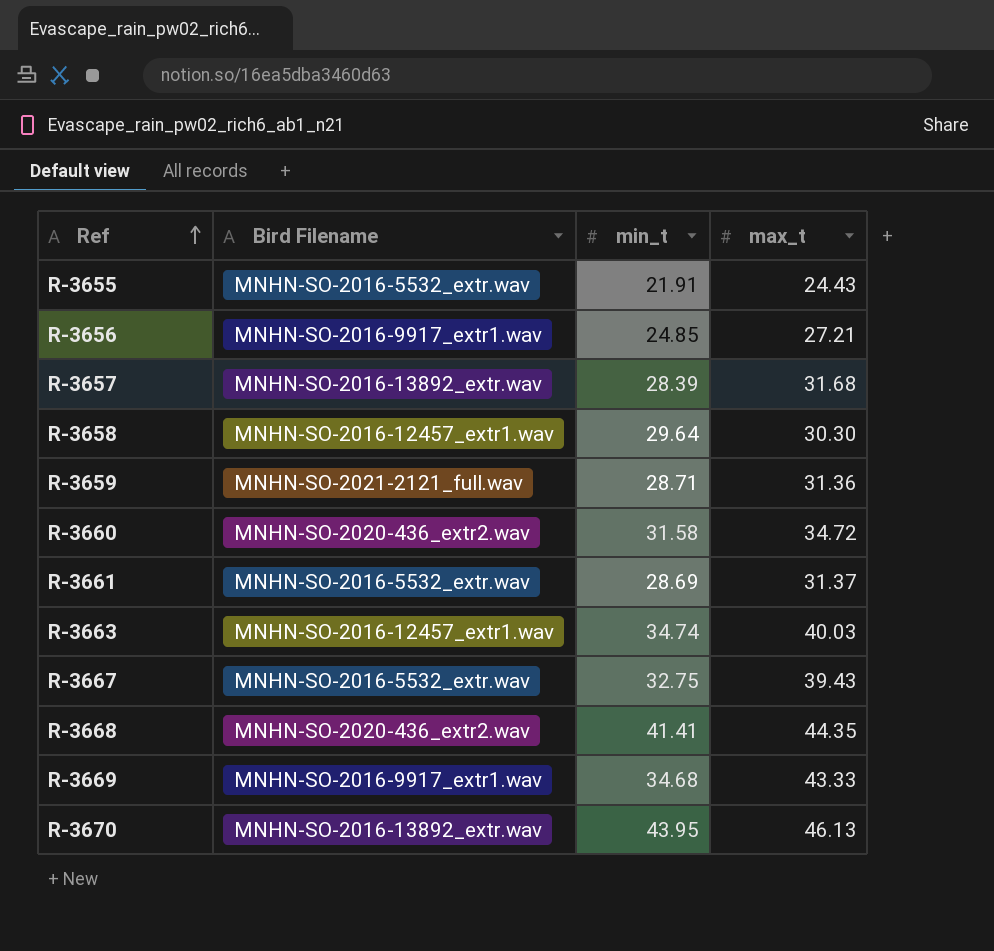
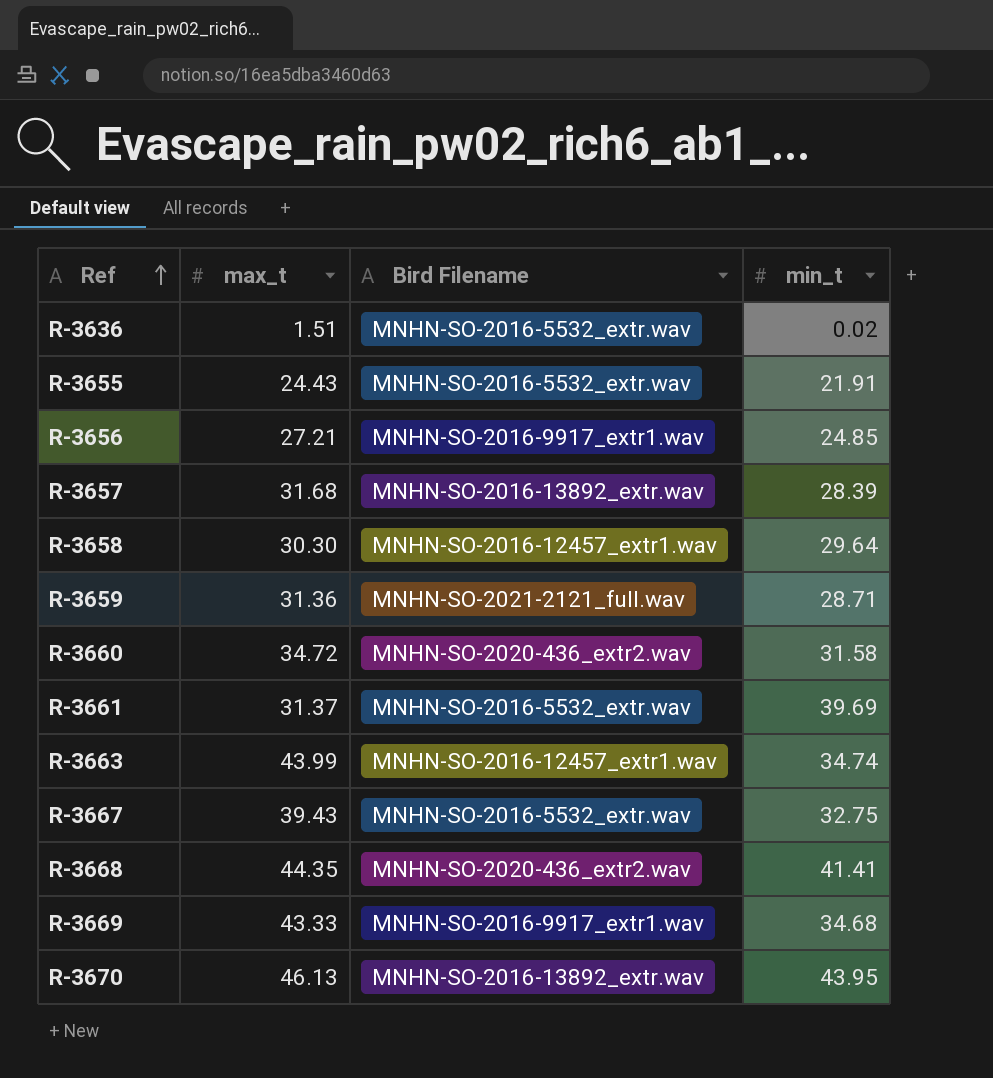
column max_t | position: 4 -> 2
row R-3636: none -> 1.51 | MNHN-SO-2016-5532_extr.wav | 0.02
R-3661 | min_t: 28.69 -> 39.69
R-3663 | max_t: 40.03 -> 43.99

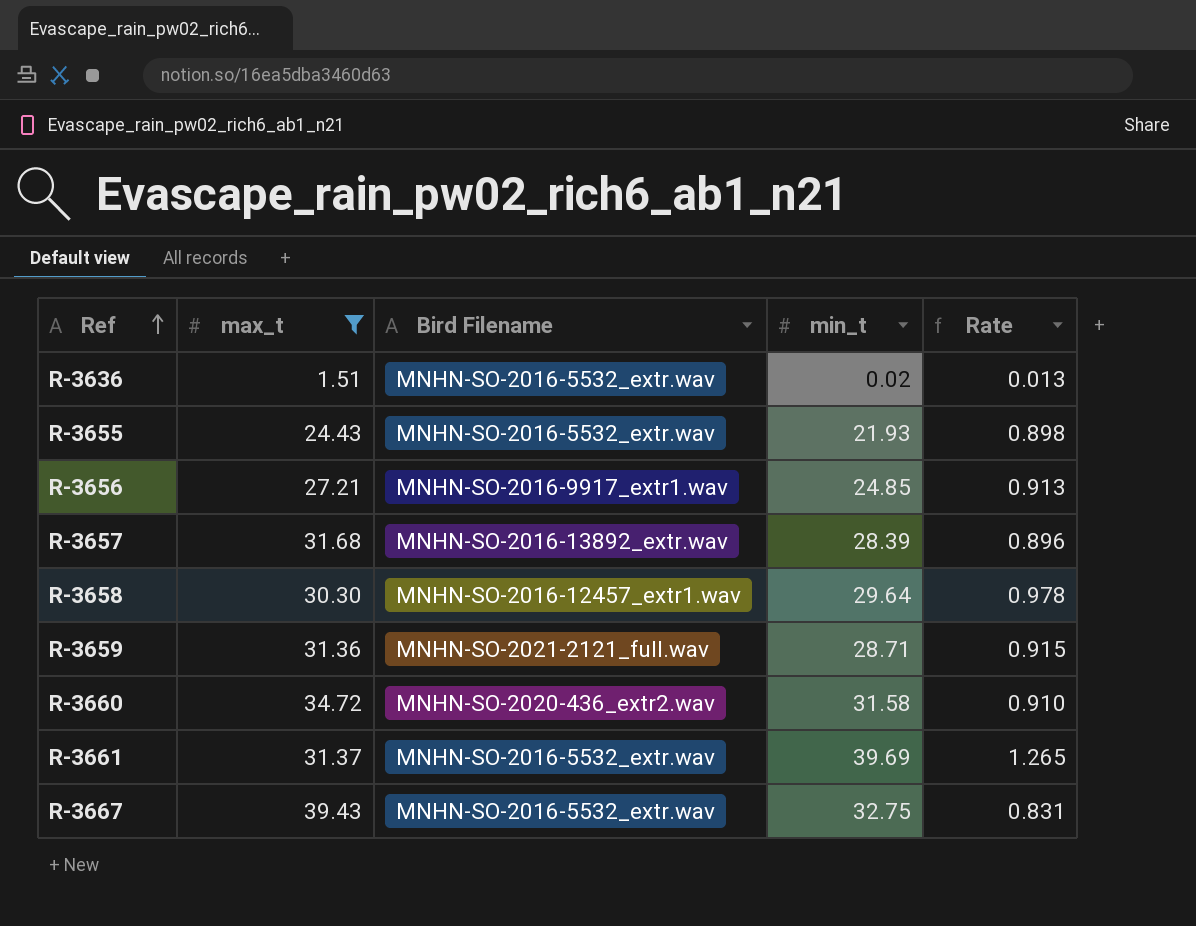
filter: none -> max_t <= 39.43
column Rate | formula: none -> [min_t] / [max_t]
R-3655 | min_t: 21.91 -> 21.93

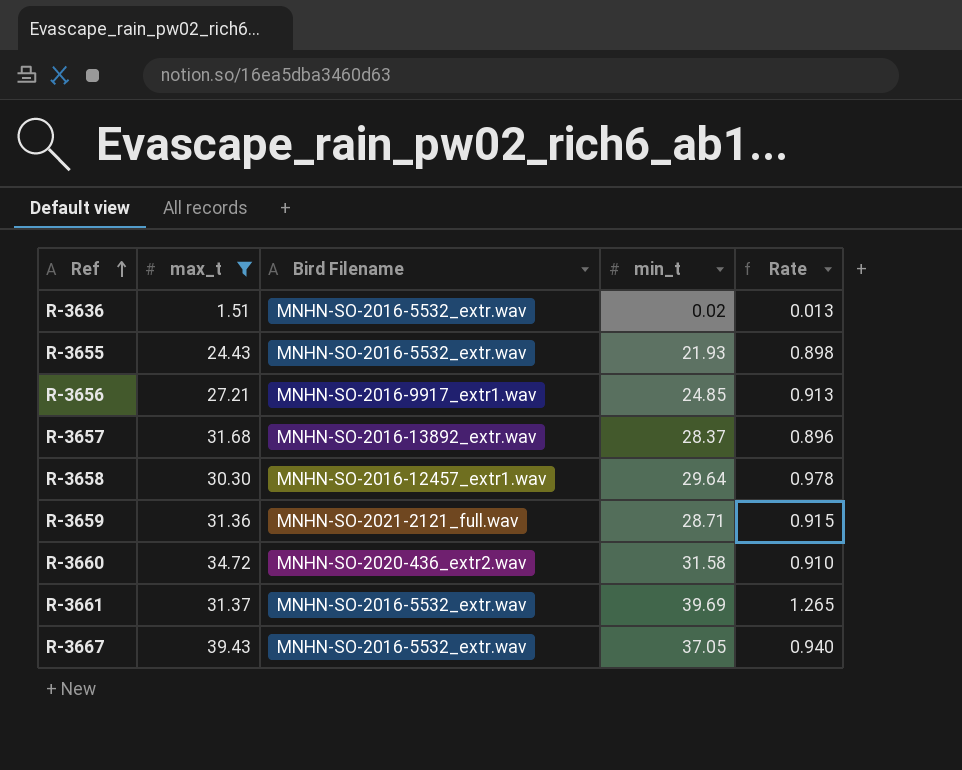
R-3657 | min_t: 28.39 -> 28.37
R-3667 | min_t: 32.75 -> 37.05
R-3667 | Rate: 0.831 -> 0.940

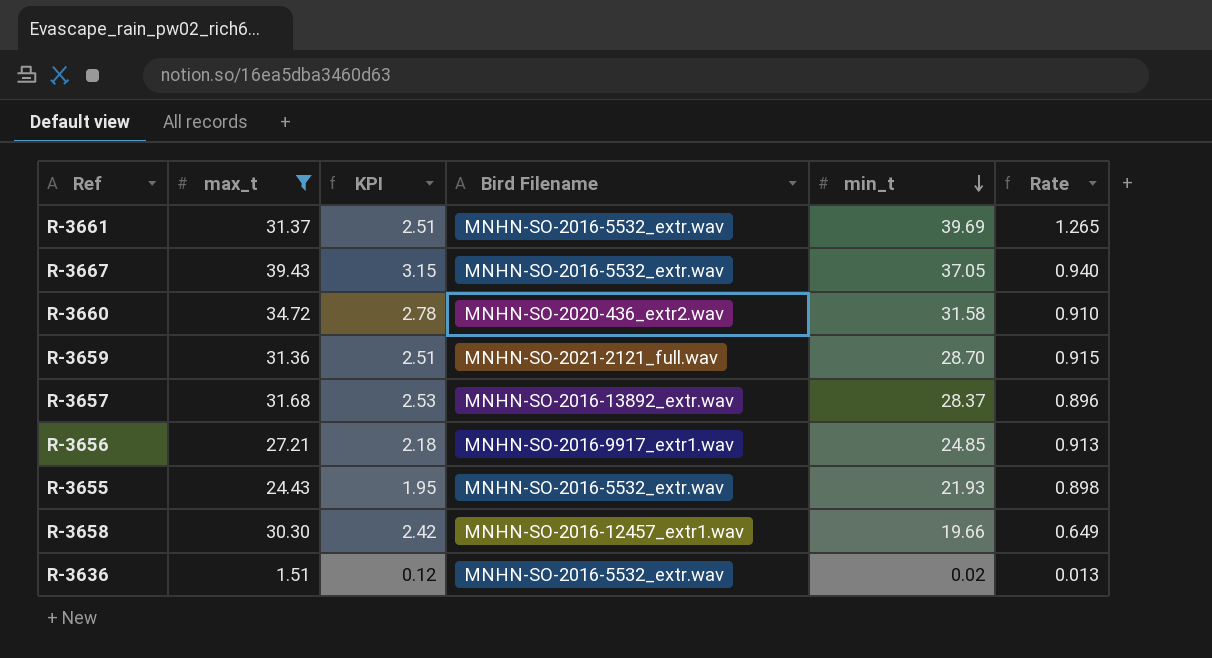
row order: Ref ascending -> min_t descending
column KPI | formula: none -> [max_t] * 0.08
R-3659 | min_t: 28.71 -> 28.70
R-3658 | min_t: 29.64 -> 19.66
R-3658 | Rate: 0.978 -> 0.649

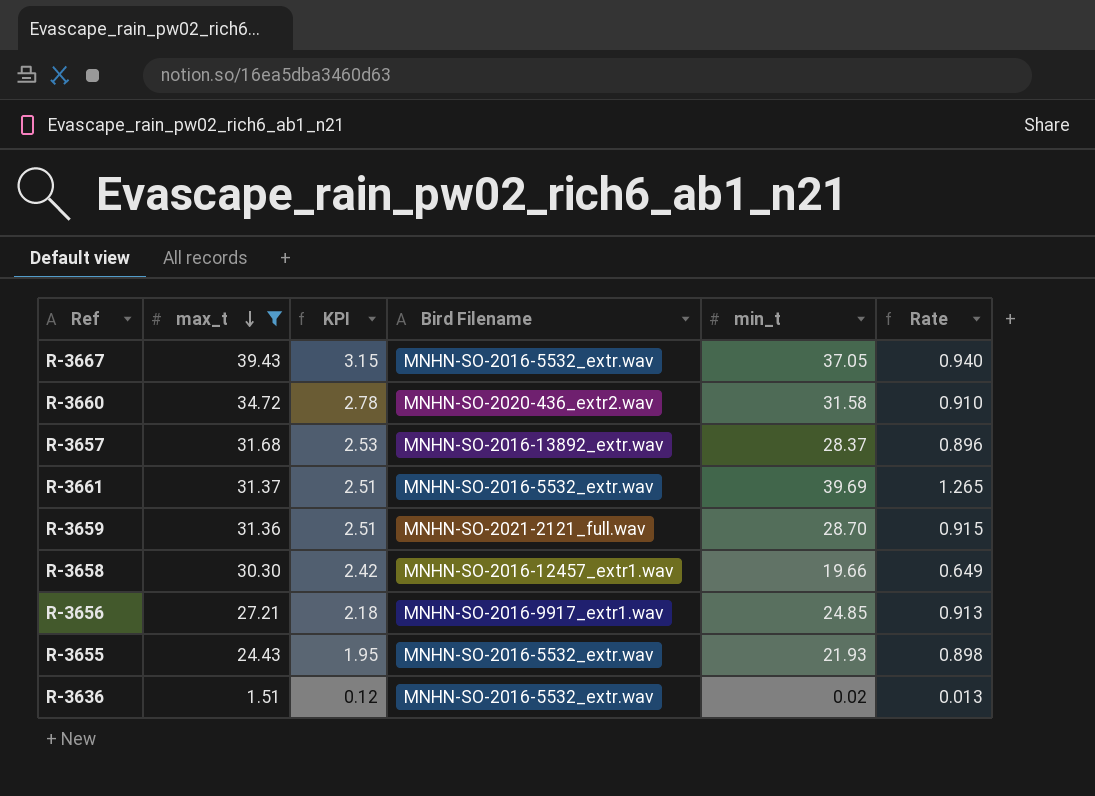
row order: min_t descending -> max_t descending

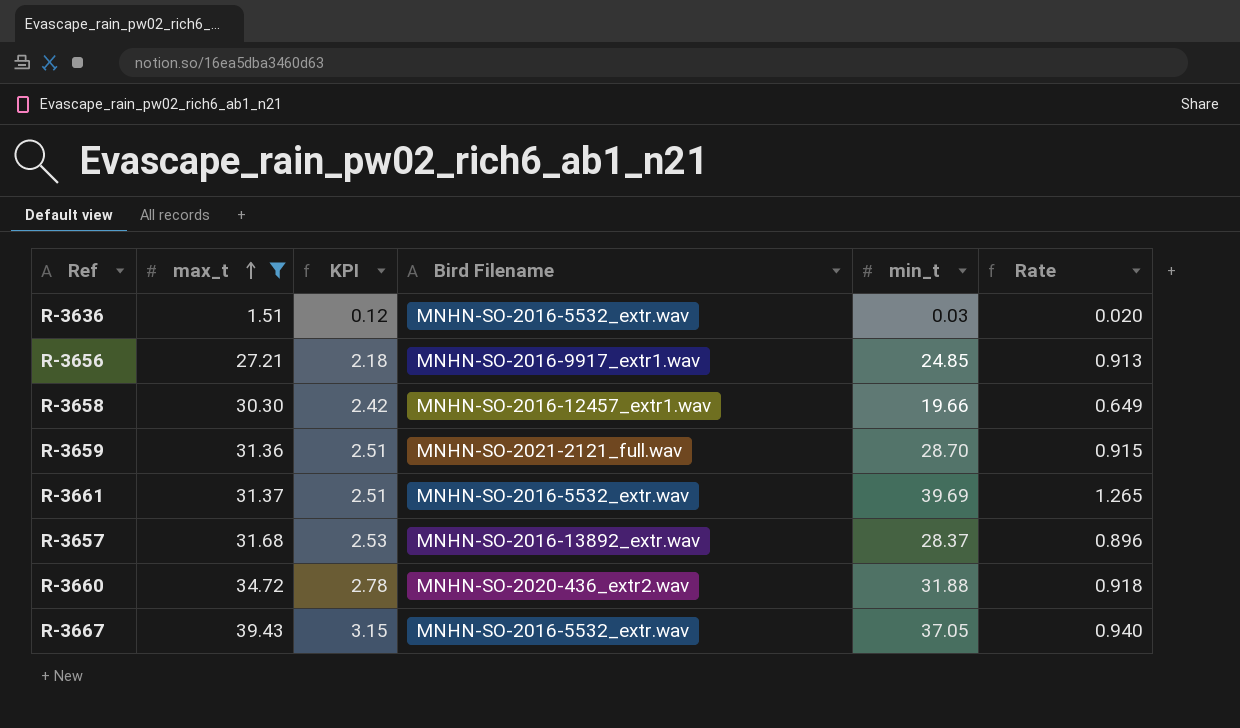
row order: max_t descending -> max_t ascending
row R-3655: 24.43 | 1.95 | MNHN-SO-2016-5532_extr.wav | 21.93 | 0.898 -> none
R-3636 | min_t: 0.02 -> 0.03
R-3636 | Rate: 0.013 -> 0.020
R-3660 | min_t: 31.58 -> 31.88
R-3660 | Rate: 0.910 -> 0.918

